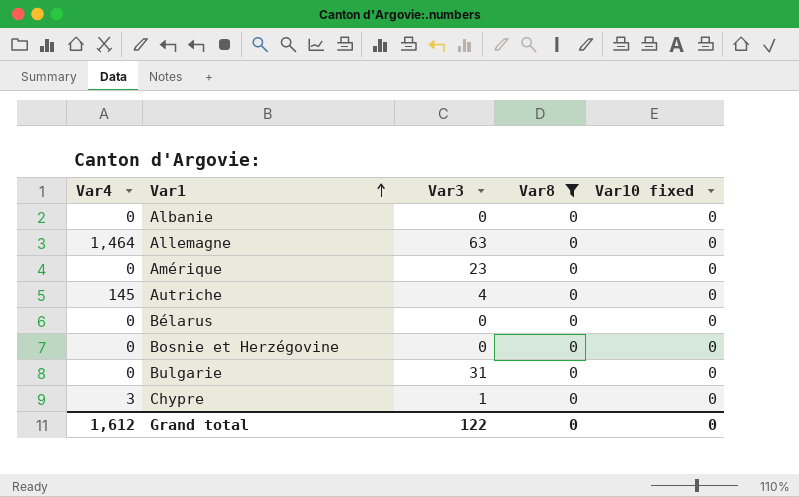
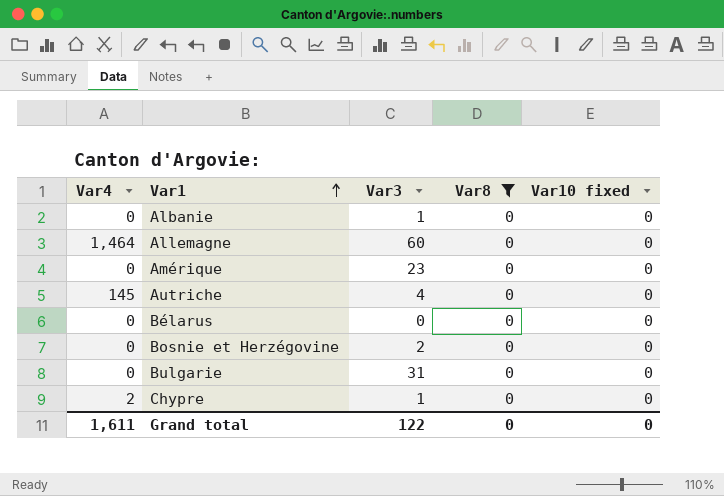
Albanie | Var3: 0 -> 1
Allemagne | Var3: 63 -> 60
Bosnie et Herzégovine | Var3: 0 -> 2
Chypre | Var4: 3 -> 2
Grand total | Var4: 1,612 -> 1,611

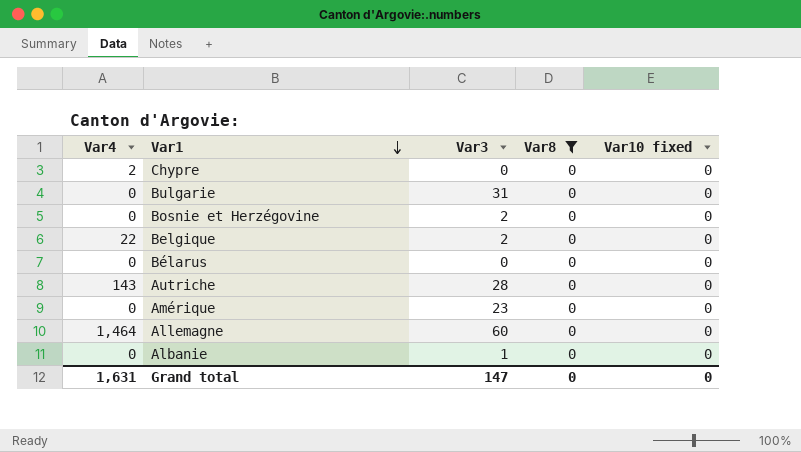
row order: Var1 ascending -> Var1 descending
Chypre | Var3: 1 -> 0
row Belgique: none -> 22 | 2 | 0 | 0
Autriche | Var4: 145 -> 143
Autriche | Var3: 4 -> 28
Grand total | Var4: 1,611 -> 1,631
Grand total | Var3: 122 -> 147

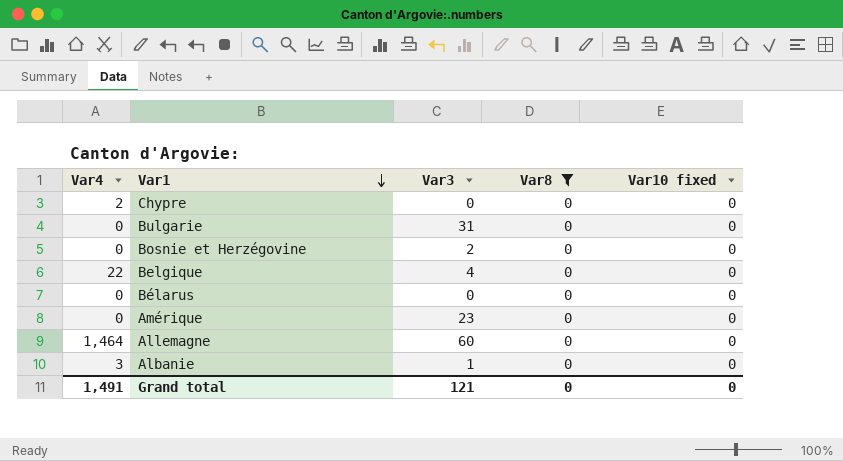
row Autriche: 143 | 28 | 0 | 0 -> none
Belgique | Var3: 2 -> 4
Albanie | Var4: 0 -> 3
Grand total | Var4: 1,631 -> 1,491
Grand total | Var3: 147 -> 121

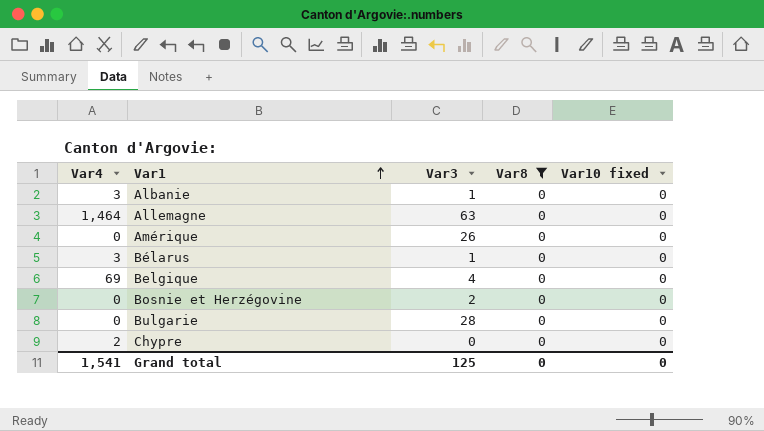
row order: Var1 descending -> Var1 ascending
Allemagne | Var3: 60 -> 63
Amérique | Var3: 23 -> 26
Bélarus | Var4: 0 -> 3
Bélarus | Var3: 0 -> 1
Belgique | Var4: 22 -> 69
Bulgarie | Var3: 31 -> 28
Grand total | Var4: 1,491 -> 1,541
Grand total | Var3: 121 -> 125

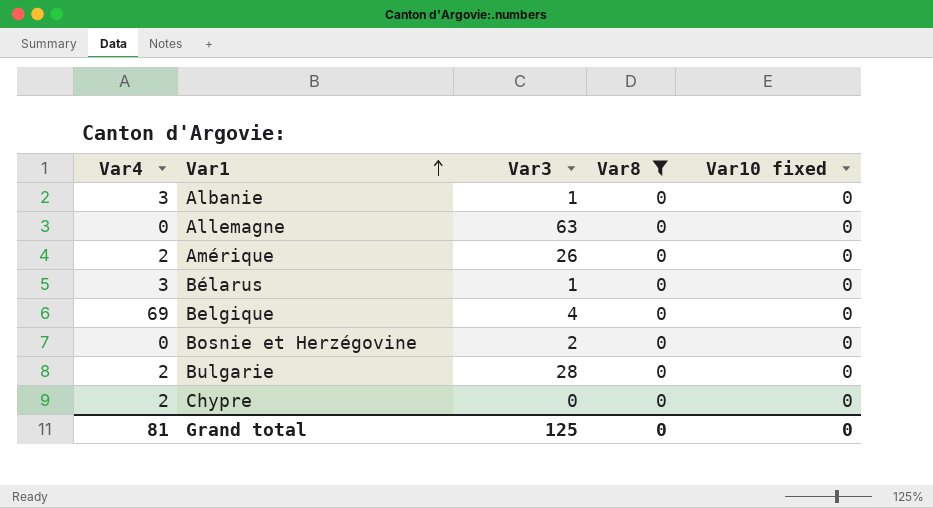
Allemagne | Var4: 1,464 -> 0
Amérique | Var4: 0 -> 2
Bulgarie | Var4: 0 -> 2
Grand total | Var4: 1,541 -> 81

